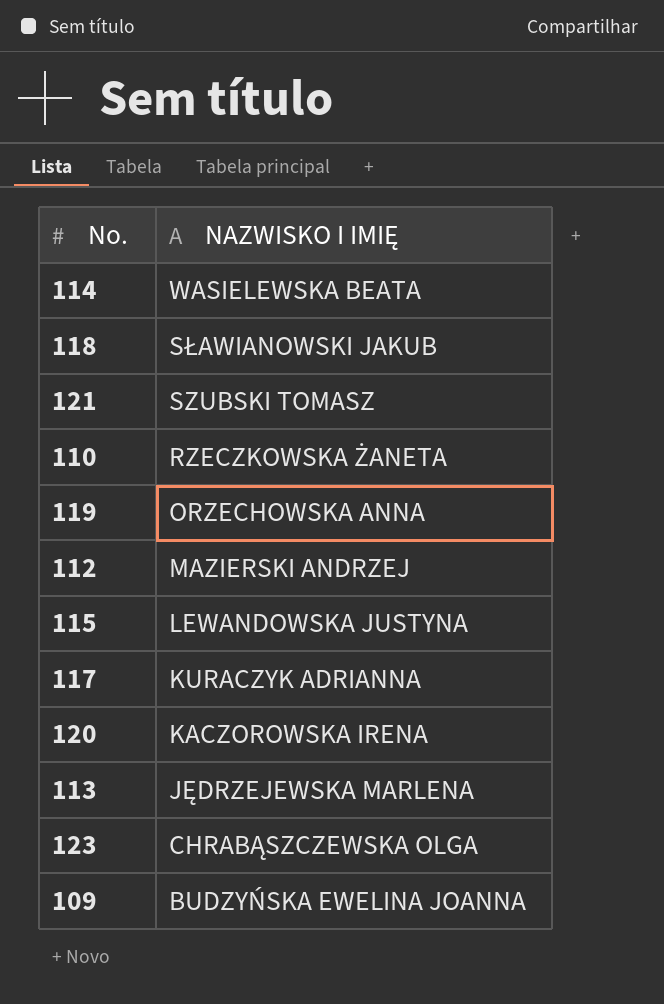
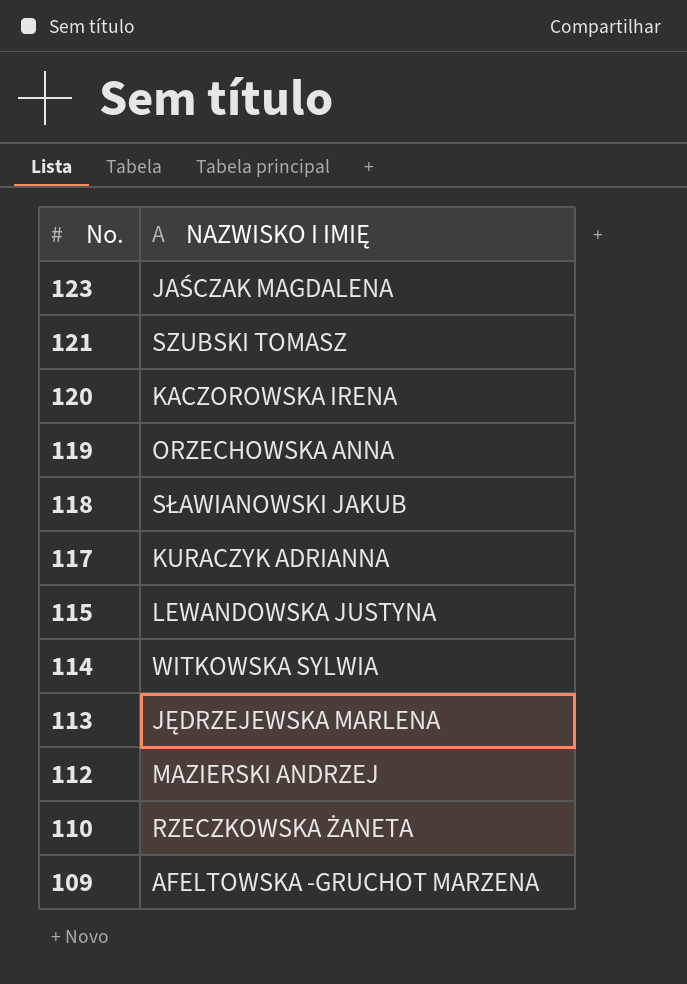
row order: NAZWISKO I IMIĘ descending -> No. descending
123 | NAZWISKO I IMIĘ: CHRABĄSZCZEWSKA OLGA -> JAŚCZAK MAGDALENA
114 | NAZWISKO I IMIĘ: WASIELEWSKA BEATA -> WITKOWSKA SYLWIA
109 | NAZWISKO I IMIĘ: BUDZYŃSKA EWELINA JOANNA -> AFELTOWSKA -GRUCHOT MARZENA

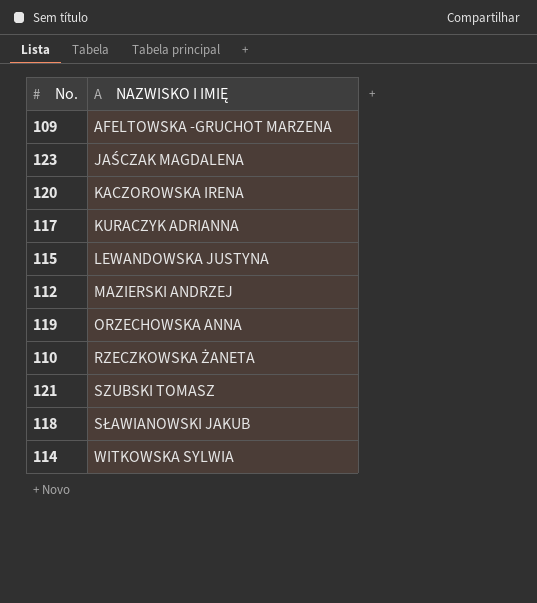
row order: No. descending -> NAZWISKO I IMIĘ ascending
row 113: JĘDRZEJEWSKA MARLENA -> none

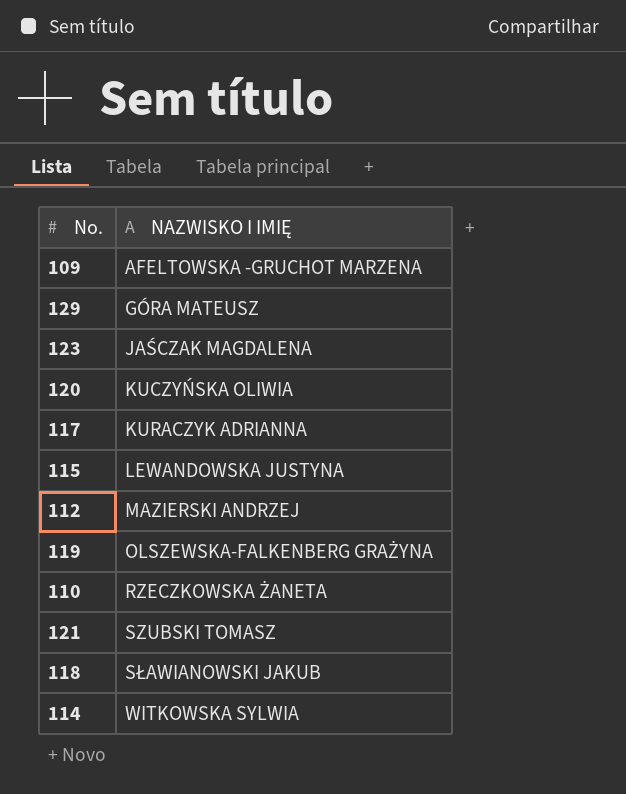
row 129: none -> GÓRA MATEUSZ
120 | NAZWISKO I IMIĘ: KACZOROWSKA IRENA -> KUCZYŃSKA OLIWIA
119 | NAZWISKO I IMIĘ: ORZECHOWSKA ANNA -> OLSZEWSKA-FALKENBERG GRAŻYNA

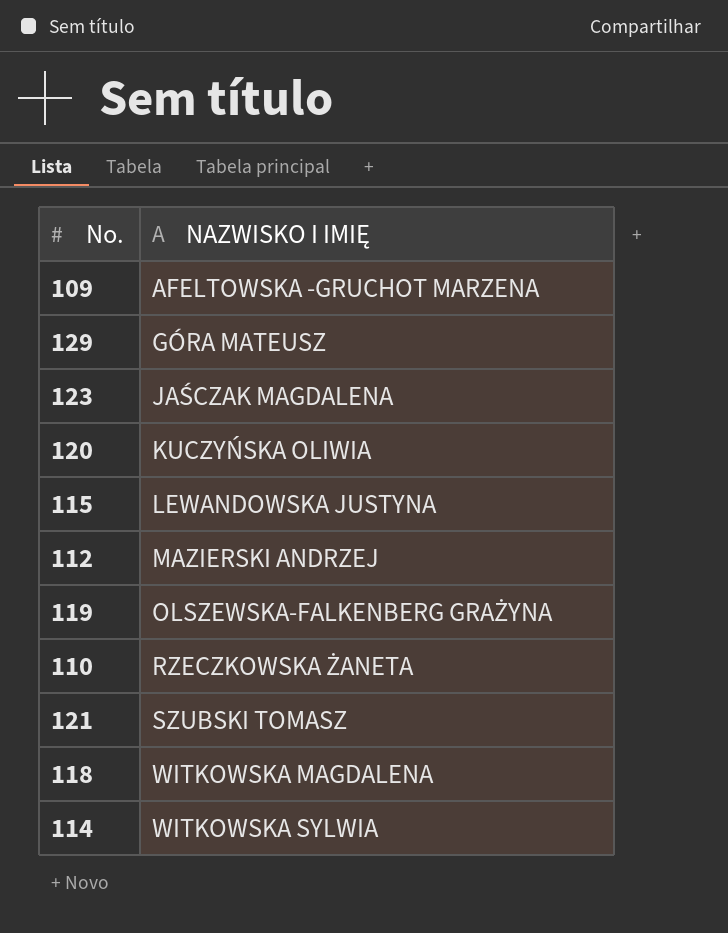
row 117: KURACZYK ADRIANNA -> none
118 | NAZWISKO I IMIĘ: SŁAWIANOWSKI JAKUB -> WITKOWSKA MAGDALENA

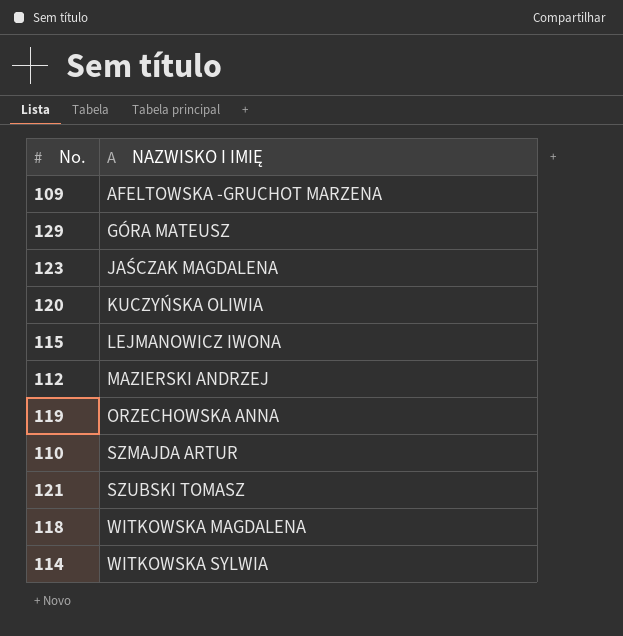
115 | NAZWISKO I IMIĘ: LEWANDOWSKA JUSTYNA -> LEJMANOWICZ IWONA
119 | NAZWISKO I IMIĘ: OLSZEWSKA-FALKENBERG GRAŻYNA -> ORZECHOWSKA ANNA
110 | NAZWISKO I IMIĘ: RZECZKOWSKA ŻANETA -> SZMAJDA ARTUR

